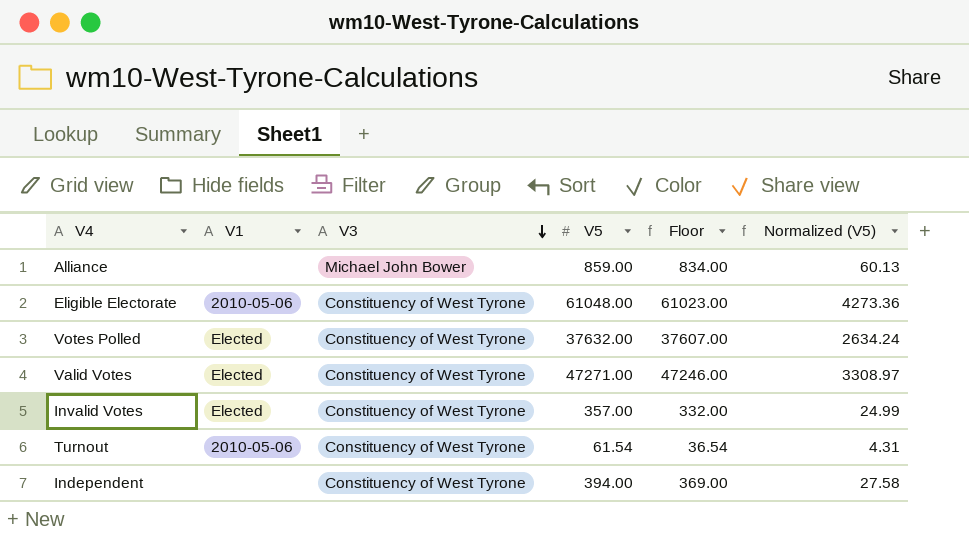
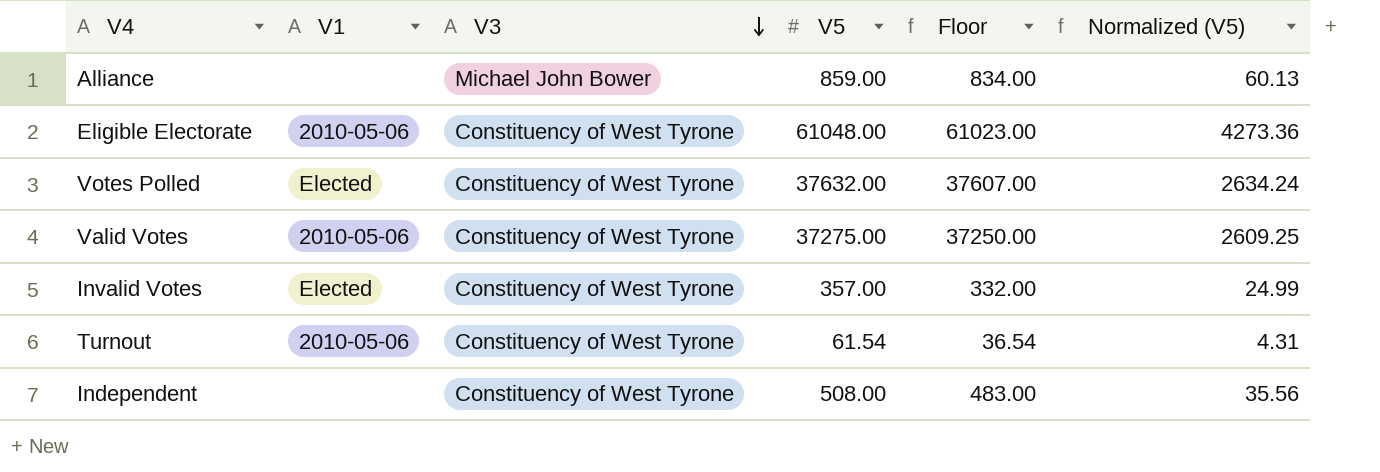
Valid Votes | V1: Elected -> 2010-05-06
Valid Votes | V5: 47271.00 -> 37275.00
Valid Votes | Floor: 47246.00 -> 37250.00
Valid Votes | Normalized (V5): 3308.97 -> 2609.25
Independent | V5: 394.00 -> 508.00
Independent | Floor: 369.00 -> 483.00
Independent | Normalized (V5): 27.58 -> 35.56

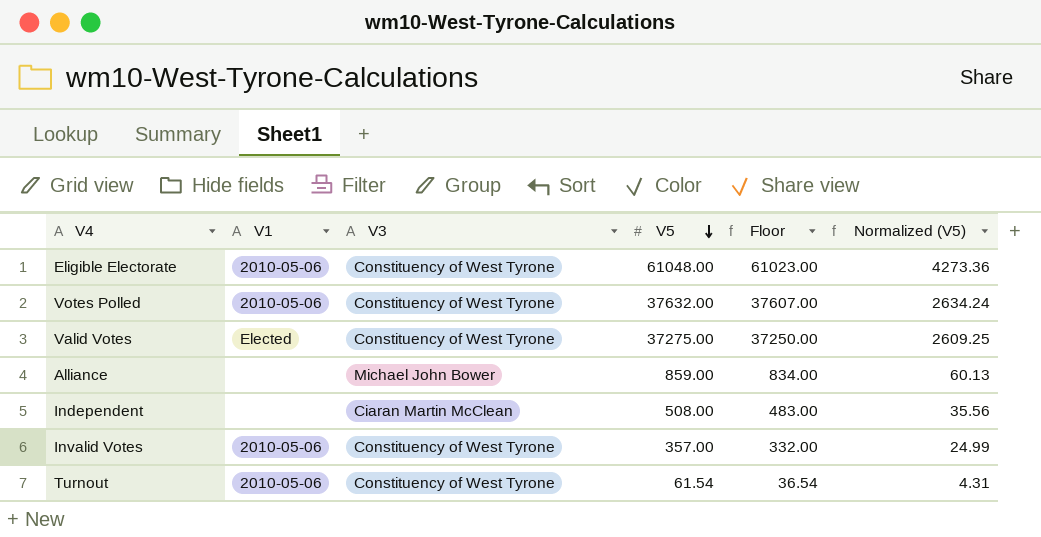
row order: V3 descending -> V5 descending
Votes Polled | V1: Elected -> 2010-05-06
Valid Votes | V1: 2010-05-06 -> Elected
Independent | V3: Constituency of West Tyrone -> Ciaran Martin McClean
Invalid Votes | V1: Elected -> 2010-05-06

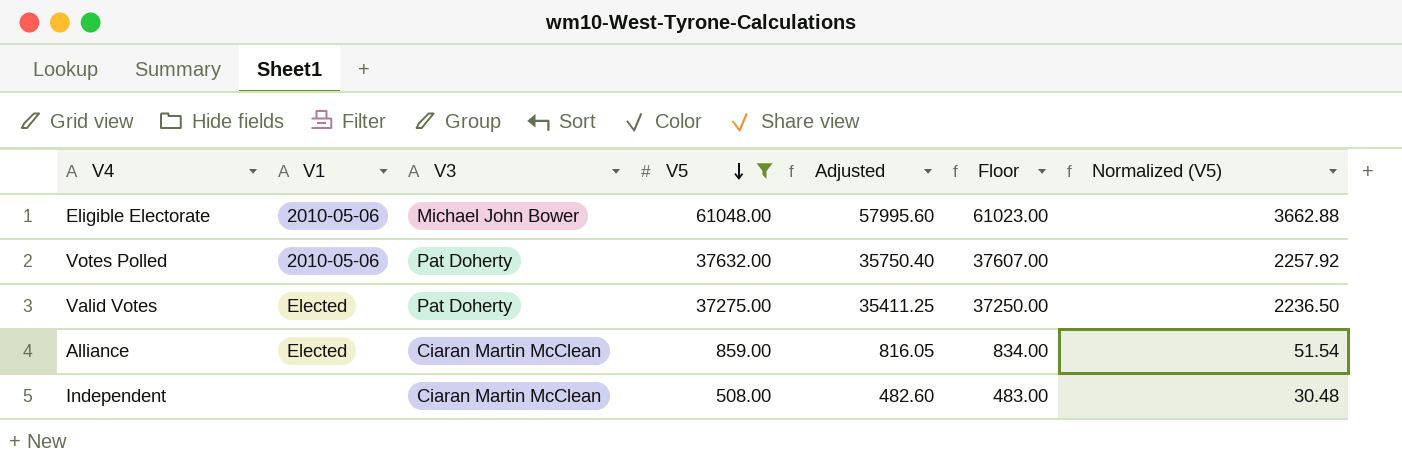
filter: none -> V5 >= 508.00
column Adjusted | formula: none -> [V5] * 0.95
column Normalized (V5) | formula: [V5] * 0.07 -> [V5] * 0.06
Eligible Electorate | V3: Constituency of West Tyrone -> Michael John Bower
Votes Polled | V3: Constituency of West Tyrone -> Pat Doherty
Valid Votes | V3: Constituency of West Tyrone -> Pat Doherty
Alliance | V1: none -> Elected
Alliance | V3: Michael John Bower -> Ciaran Martin McClean

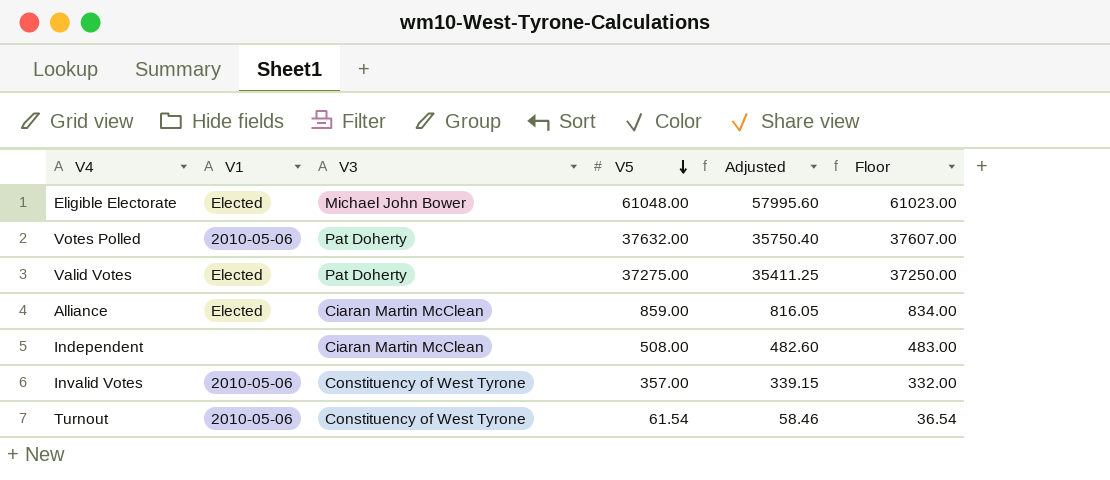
filter: V5 >= 508.00 -> none
column Normalized (V5) | formula: [V5] * 0.06 -> none
Eligible Electorate | V1: 2010-05-06 -> Elected

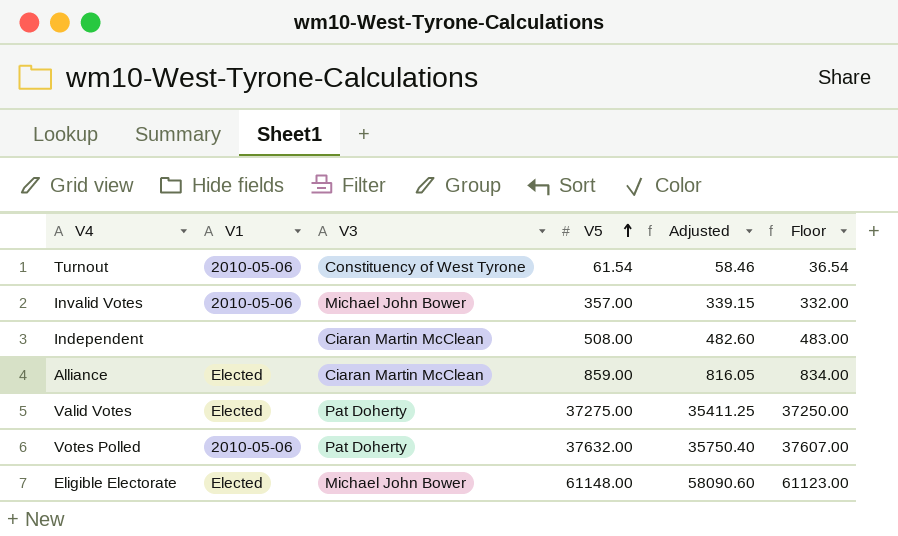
row order: V5 descending -> V5 ascending
Invalid Votes | V3: Constituency of West Tyrone -> Michael John Bower
Eligible Electorate | V5: 61048.00 -> 61148.00
Eligible Electorate | Adjusted: 57995.60 -> 58090.60
Eligible Electorate | Floor: 61023.00 -> 61123.00

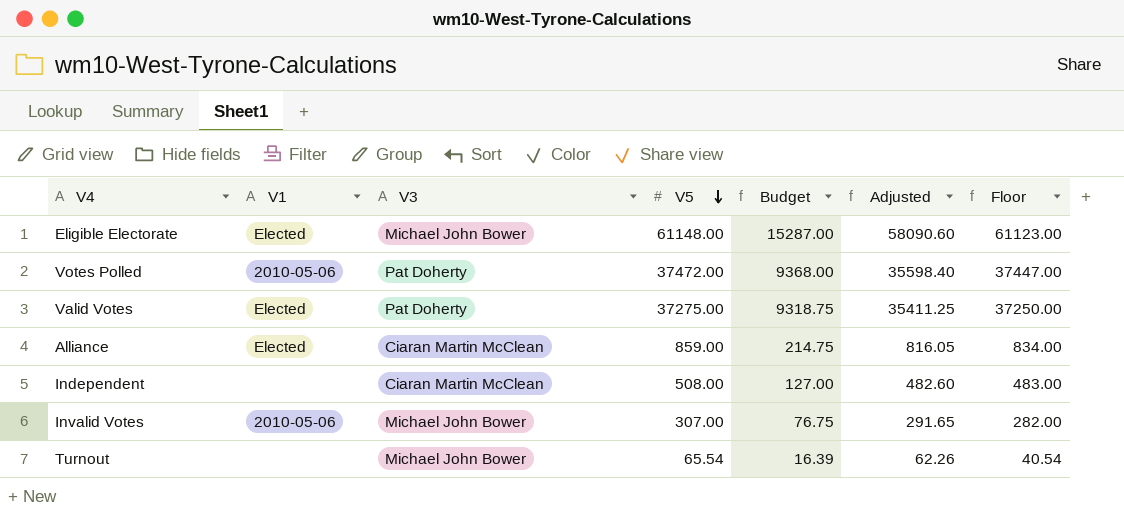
row order: V5 ascending -> V5 descending
column Budget | formula: none -> [V5] * 0.25
Votes Polled | V5: 37632.00 -> 37472.00
Votes Polled | Adjusted: 35750.40 -> 35598.40
Votes Polled | Floor: 37607.00 -> 37447.00
Invalid Votes | V5: 357.00 -> 307.00
Invalid Votes | Adjusted: 339.15 -> 291.65
Invalid Votes | Floor: 332.00 -> 282.00
Turnout | V1: 2010-05-06 -> none
Turnout | V3: Constituency of West Tyrone -> Michael John Bower
Turnout | V5: 61.54 -> 65.54
Turnout | Adjusted: 58.46 -> 62.26
Turnout | Floor: 36.54 -> 40.54

